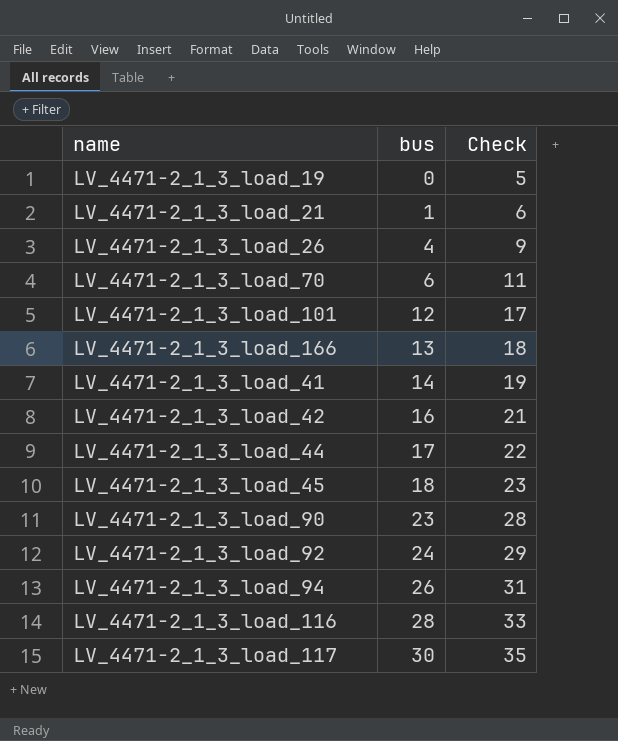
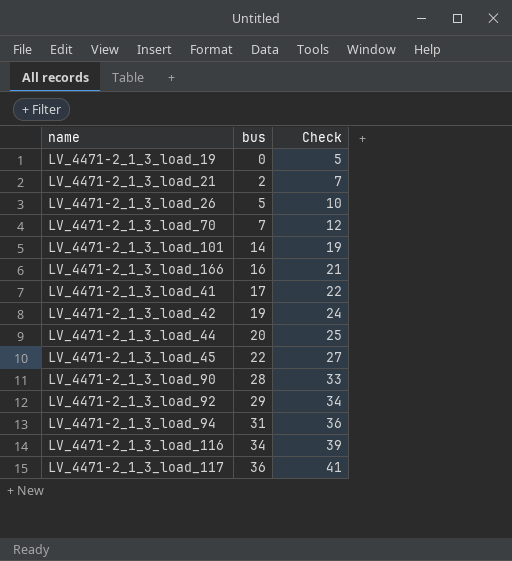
LV_4471-2_1_3_load_21 | bus: 1 -> 2
LV_4471-2_1_3_load_21 | Check: 6 -> 7
LV_4471-2_1_3_load_26 | bus: 4 -> 5
LV_4471-2_1_3_load_26 | Check: 9 -> 10
LV_4471-2_1_3_load_70 | bus: 6 -> 7
LV_4471-2_1_3_load_70 | Check: 11 -> 12
LV_4471-2_1_3_load_101 | bus: 12 -> 14
LV_4471-2_1_3_load_101 | Check: 17 -> 19
LV_4471-2_1_3_load_166 | bus: 13 -> 16
LV_4471-2_1_3_load_166 | Check: 18 -> 21
LV_4471-2_1_3_load_41 | bus: 14 -> 17
LV_4471-2_1_3_load_41 | Check: 19 -> 22
LV_4471-2_1_3_load_42 | bus: 16 -> 19
LV_4471-2_1_3_load_42 | Check: 21 -> 24
LV_4471-2_1_3_load_44 | bus: 17 -> 20
LV_4471-2_1_3_load_44 | Check: 22 -> 25
LV_4471-2_1_3_load_45 | bus: 18 -> 22
LV_4471-2_1_3_load_45 | Check: 23 -> 27
LV_4471-2_1_3_load_90 | bus: 23 -> 28
LV_4471-2_1_3_load_90 | Check: 28 -> 33
LV_4471-2_1_3_load_92 | bus: 24 -> 29
LV_4471-2_1_3_load_92 | Check: 29 -> 34
LV_4471-2_1_3_load_94 | bus: 26 -> 31
LV_4471-2_1_3_load_94 | Check: 31 -> 36
LV_4471-2_1_3_load_116 | bus: 28 -> 34
LV_4471-2_1_3_load_116 | Check: 33 -> 39
LV_4471-2_1_3_load_117 | bus: 30 -> 36
LV_4471-2_1_3_load_117 | Check: 35 -> 41

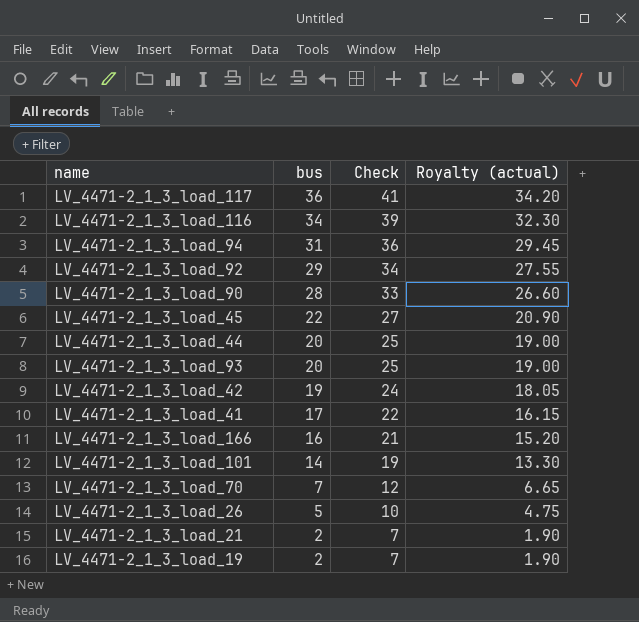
row order: bus ascending -> bus descending
column Royalty (actual) | formula: none -> [bus] * 0.95
row LV_4471-2_1_3_load_93: none -> 20 | 25 | 19.00
LV_4471-2_1_3_load_19 | bus: 0 -> 2
LV_4471-2_1_3_load_19 | Check: 5 -> 7

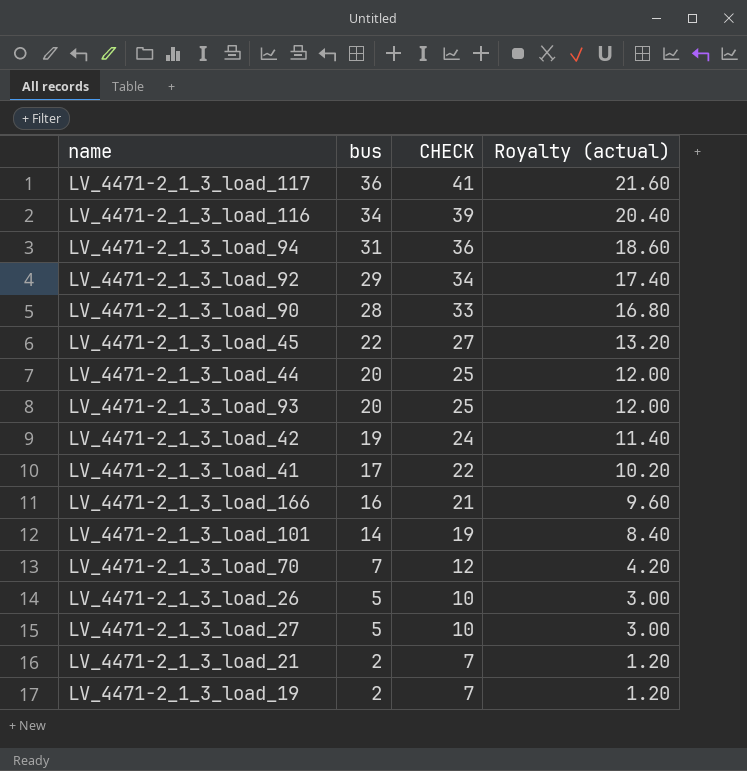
column name: Check -> CHECK
column Royalty (actual) | formula: [bus] * 0.95 -> [bus] * 0.6
row LV_4471-2_1_3_load_27: none -> 5 | 10 | 3.00

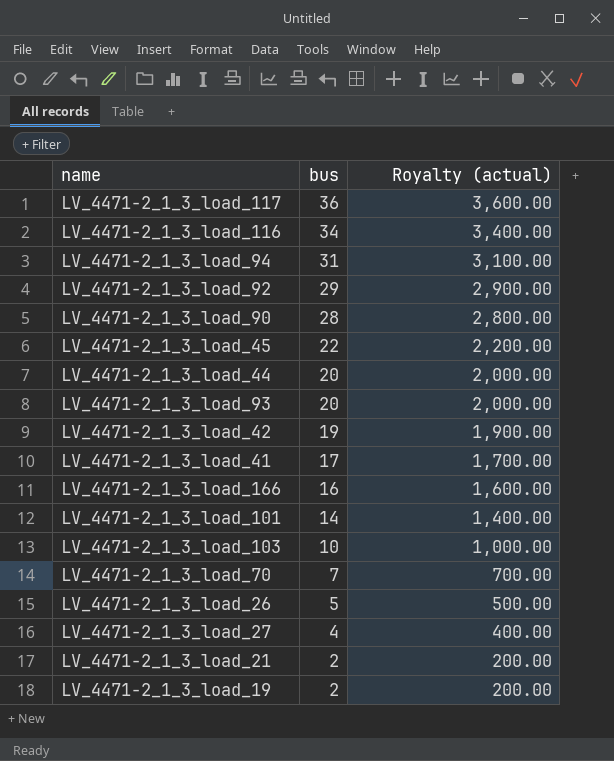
column CHECK | formula: [bus] + 5 -> none
column Royalty (actual) | formula: [bus] * 0.6 -> [bus] * 100
row LV_4471-2_1_3_load_103: none -> 10 | 1,000.00
LV_4471-2_1_3_load_27 | bus: 5 -> 4

